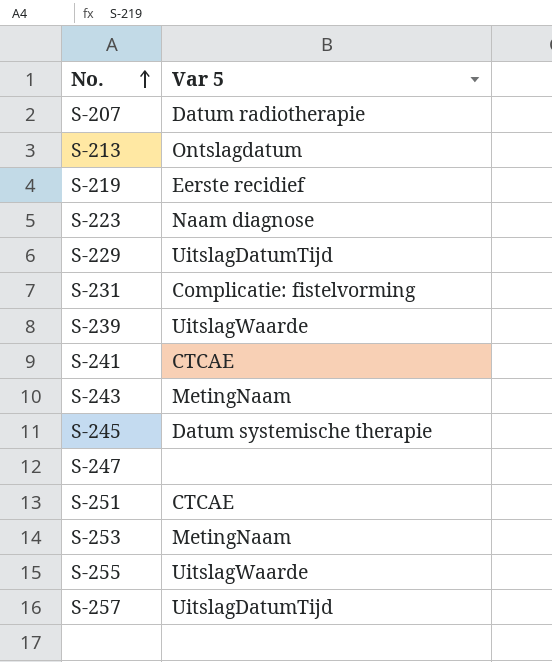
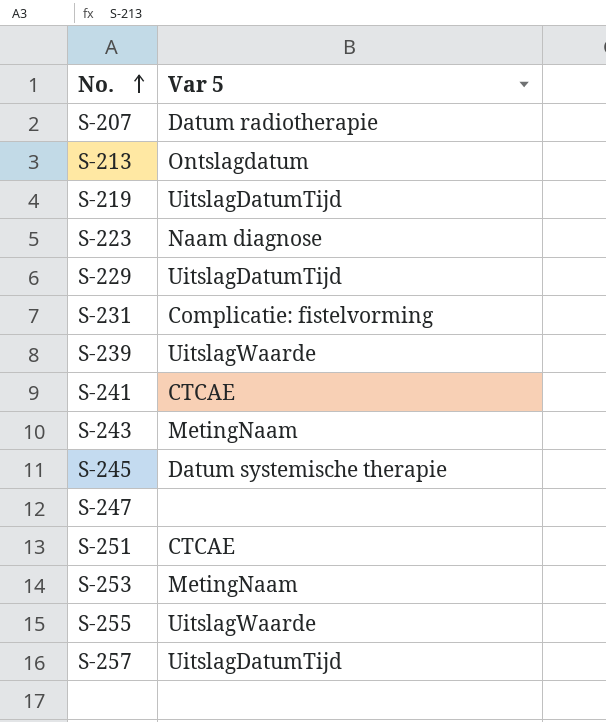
S-219 | Var 5: Eerste recidief -> UitslagDatumTijd

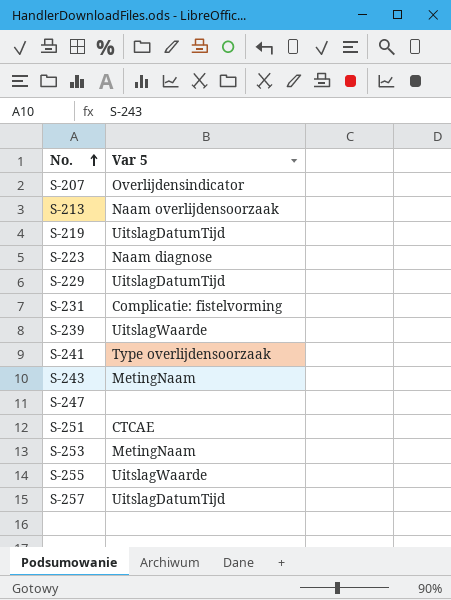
row S-245: Datum systemische therapie -> none
S-207 | Var 5: Datum radiotherapie -> Overlijdensindicator
S-213 | Var 5: Ontslagdatum -> Naam overlijdensoorzaak
S-241 | Var 5: CTCAE -> Type overlijdensoorzaak

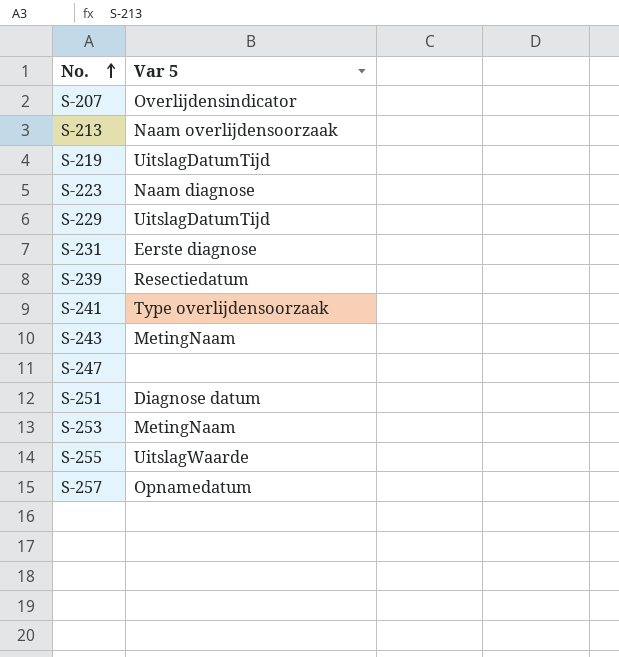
S-231 | Var 5: Complicatie: fistelvorming -> Eerste diagnose
S-239 | Var 5: UitslagWaarde -> Resectiedatum
S-251 | Var 5: CTCAE -> Diagnose datum
S-257 | Var 5: UitslagDatumTijd -> Opnamedatum

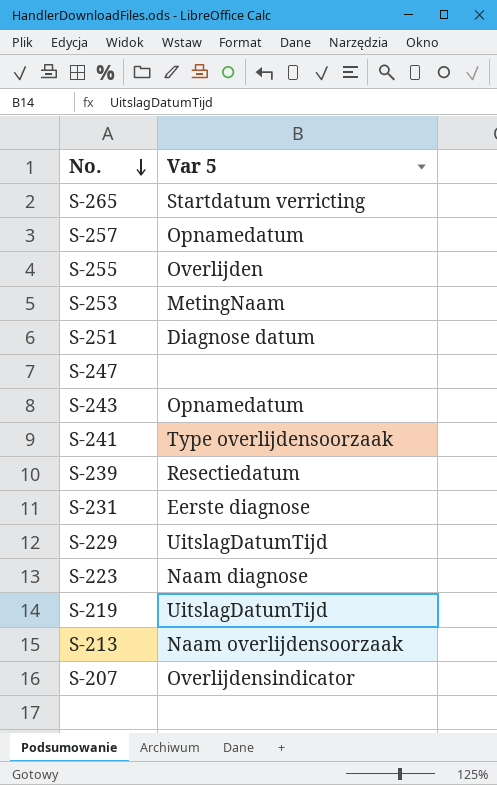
row order: No. ascending -> No. descending
row S-265: none -> Startdatum verricting
S-255 | Var 5: UitslagWaarde -> Overlijden
S-243 | Var 5: MetingNaam -> Opnamedatum

